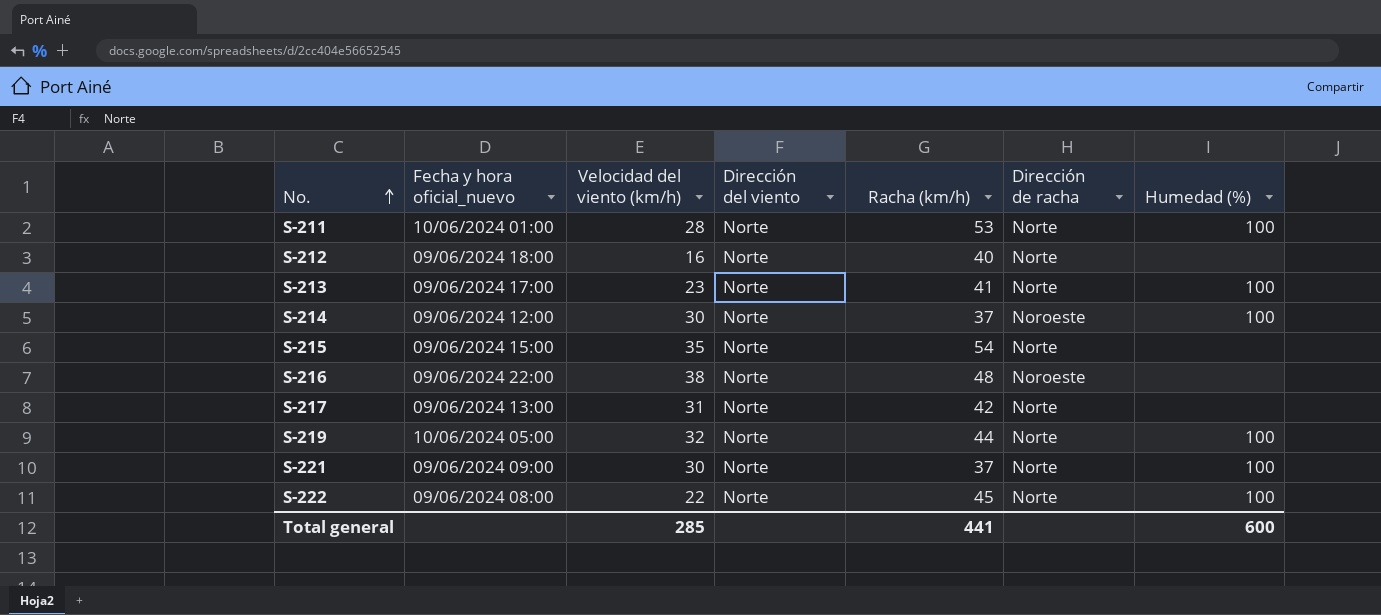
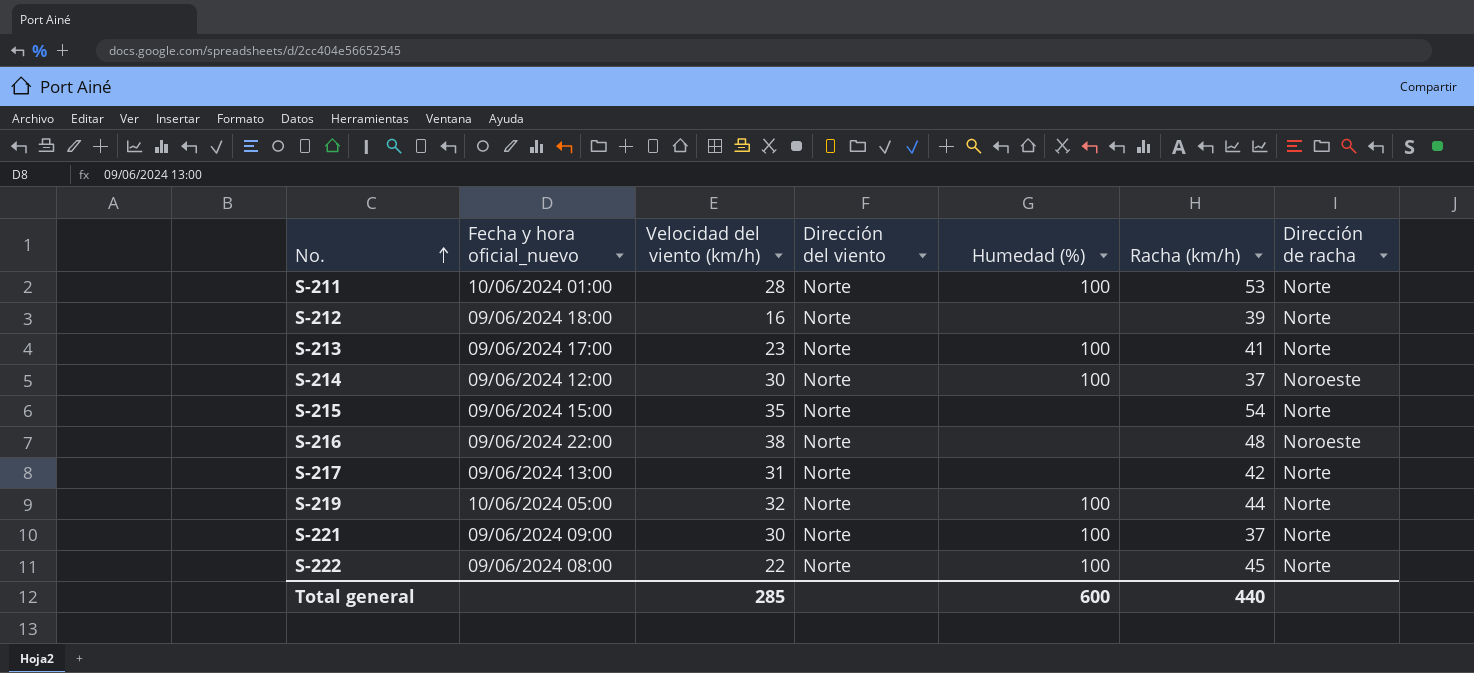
column Humedad (%) | position: 7 -> 5
S-212 | Racha (km/h): 40 -> 39
Total general | Racha (km/h): 441 -> 440

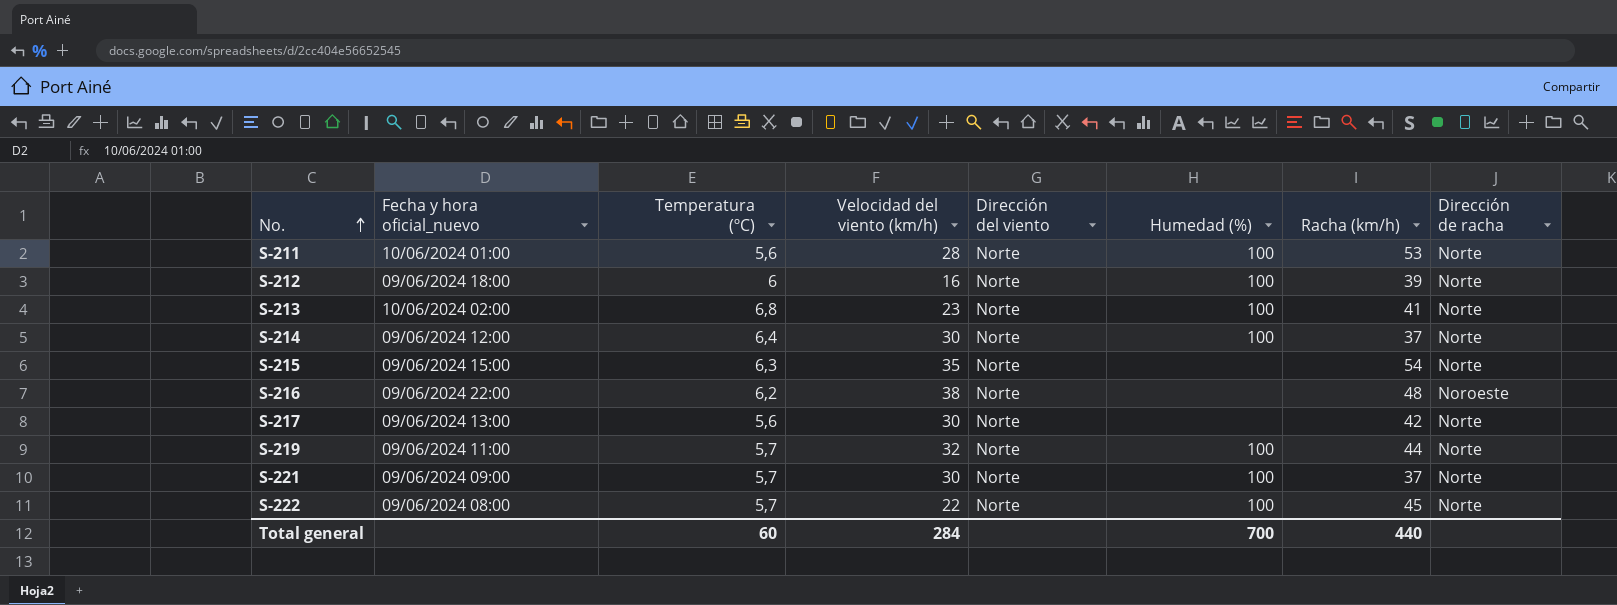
column Temperatura (ºC) | position: none -> 3
S-212 | Humedad (%): none -> 100
S-213 | Fecha y hora oficial_nuevo: 09/06/2024 17:00 -> 10/06/2024 02:00
S-214 | Dirección de racha: Noroeste -> Norte
S-217 | Velocidad del viento (km/h): 31 -> 30
S-219 | Fecha y hora oficial_nuevo: 10/06/2024 05:00 -> 09/06/2024 11:00
Total general | Velocidad del viento (km/h): 285 -> 284
Total general | Humedad (%): 600 -> 700

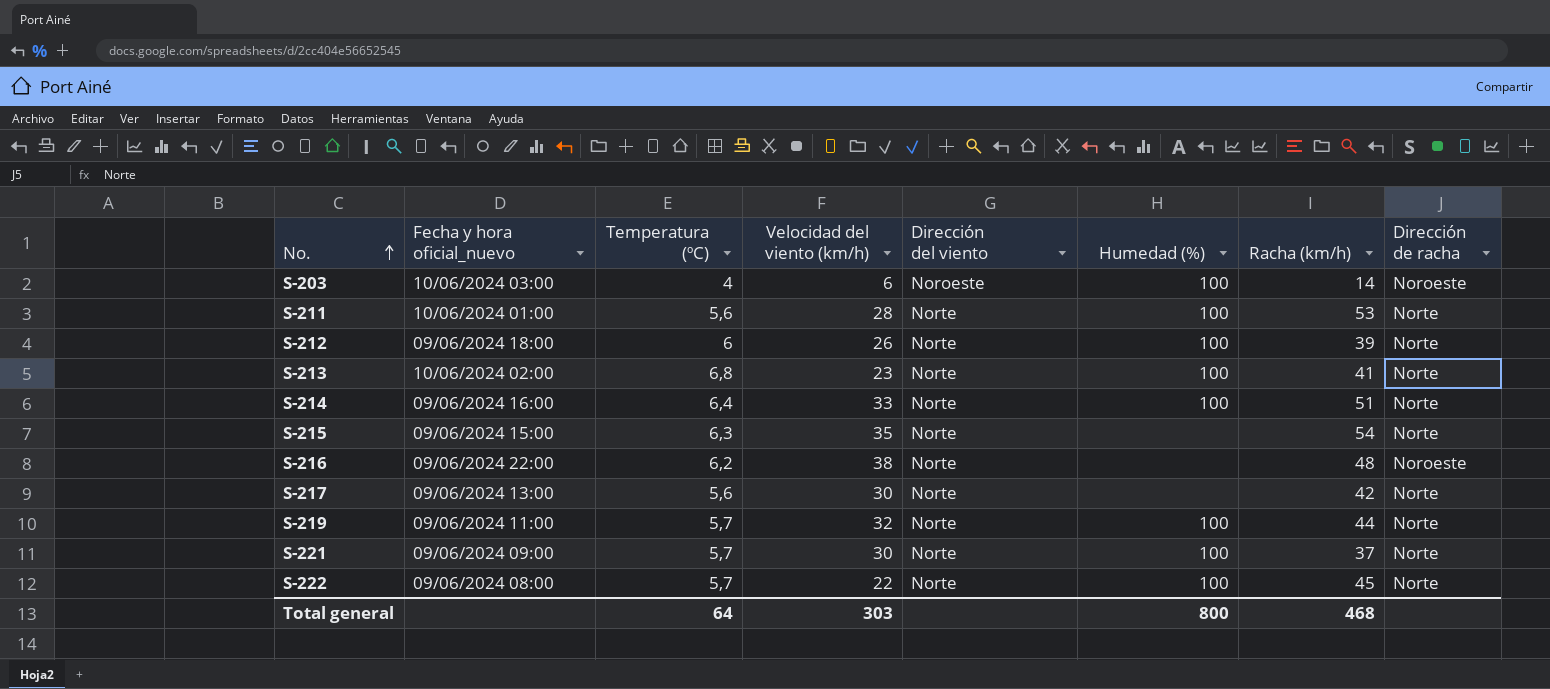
row S-203: none -> 10/06/2024 03:00 | 4 | 6 | Noroeste | 100 | 14 | Noroeste
S-212 | Velocidad del viento (km/h): 16 -> 26
S-214 | Fecha y hora oficial_nuevo: 09/06/2024 12:00 -> 09/06/2024 16:00
S-214 | Velocidad del viento (km/h): 30 -> 33
S-214 | Racha (km/h): 37 -> 51
Total general | Temperatura (ºC): 60 -> 64
Total general | Velocidad del viento (km/h): 284 -> 303
Total general | Humedad (%): 700 -> 800
Total general | Racha (km/h): 440 -> 468

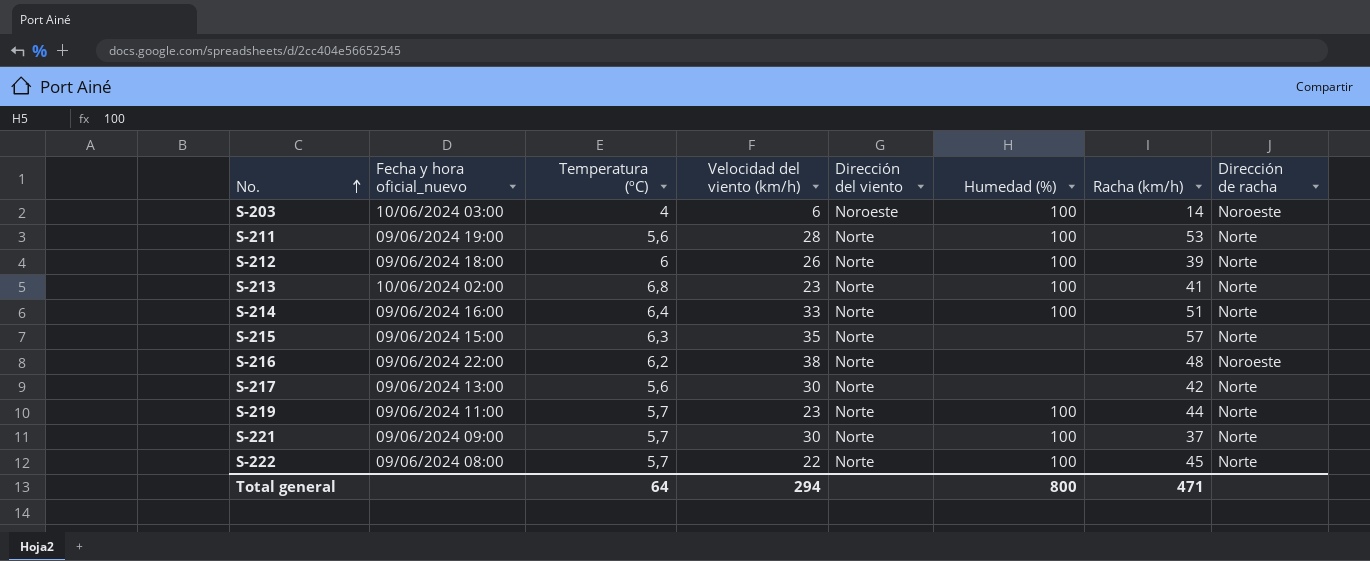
S-211 | Fecha y hora oficial_nuevo: 10/06/2024 01:00 -> 09/06/2024 19:00
S-215 | Racha (km/h): 54 -> 57
S-219 | Velocidad del viento (km/h): 32 -> 23
Total general | Velocidad del viento (km/h): 303 -> 294
Total general | Racha (km/h): 468 -> 471

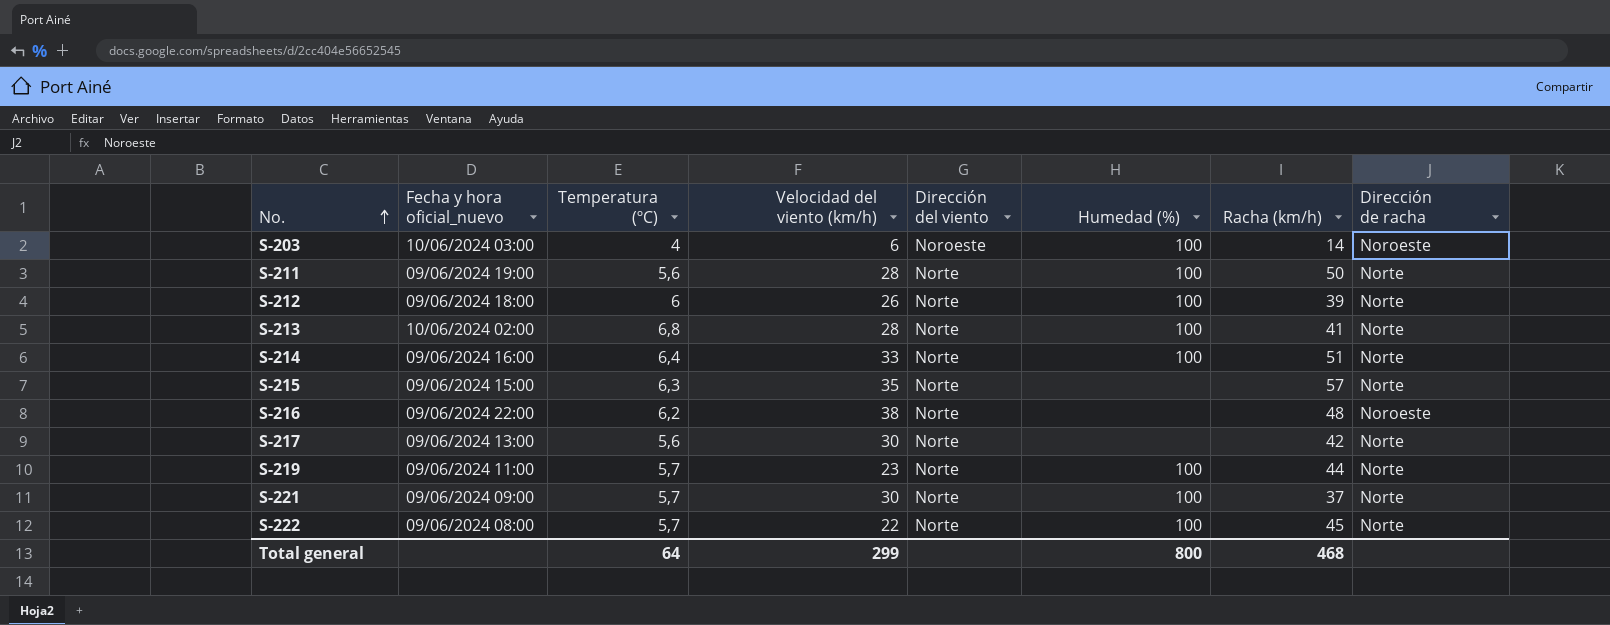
S-211 | Racha (km/h): 53 -> 50
S-213 | Velocidad del viento (km/h): 23 -> 28
Total general | Velocidad del viento (km/h): 294 -> 299
Total general | Racha (km/h): 471 -> 468

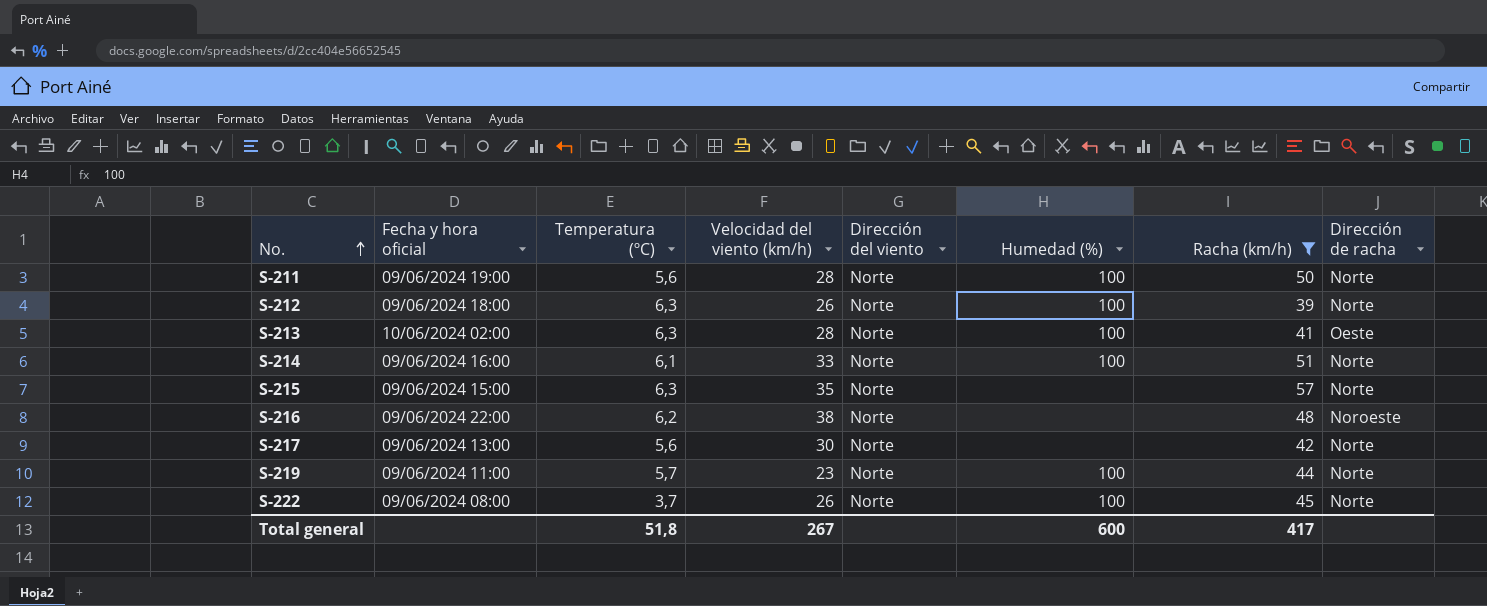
filter: none -> Racha (km/h) >= 39
column name: Fecha y hora oficial_nuevo -> Fecha y hora oficial
S-212 | Temperatura (ºC): 6 -> 6,3
S-213 | Temperatura (ºC): 6,8 -> 6,3
S-213 | Dirección de racha: Norte -> Oeste
S-214 | Temperatura (ºC): 6,4 -> 6,1
S-222 | Temperatura (ºC): 5,7 -> 3,7
S-222 | Velocidad del viento (km/h): 22 -> 26
Total general | Temperatura (ºC): 64 -> 51,8
Total general | Velocidad del viento (km/h): 299 -> 267
Total general | Humedad (%): 800 -> 600
Total general | Racha (km/h): 468 -> 417

